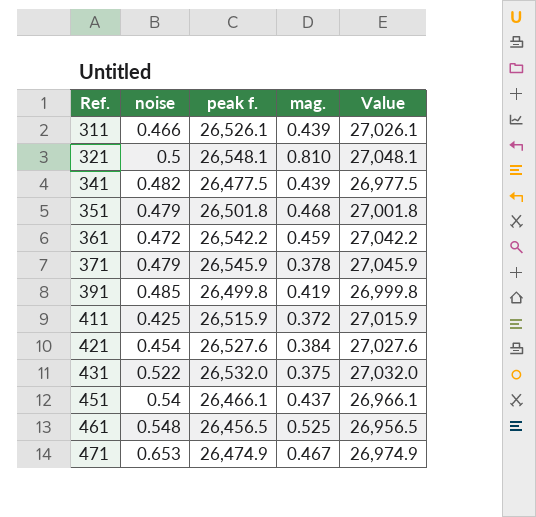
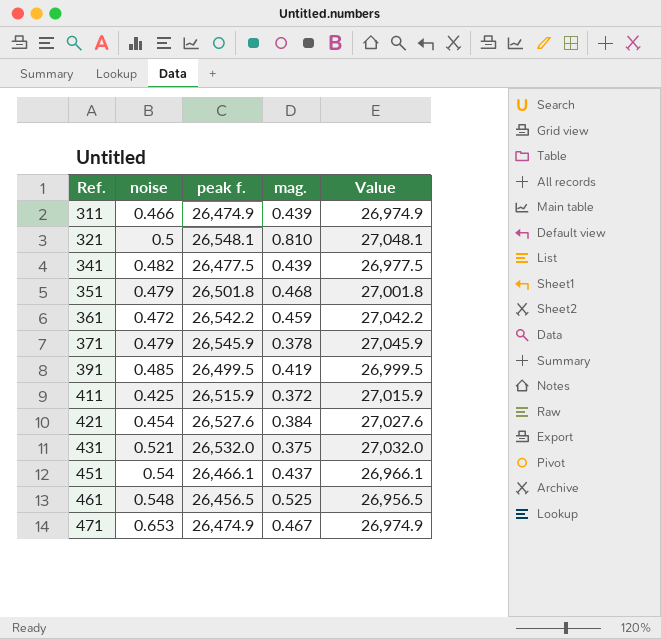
311 | peak f.: 26,526.1 -> 26,474.9
311 | Value: 27,026.1 -> 26,974.9
391 | peak f.: 26,499.8 -> 26,499.5
391 | Value: 26,999.8 -> 26,999.5
431 | noise: 0.522 -> 0.521

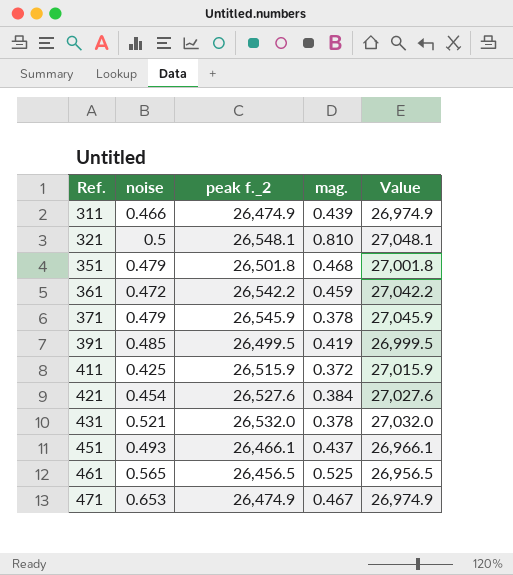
column name: peak f. -> peak f._2
row 341: 0.482 | 26,477.5 | 0.439 | 26,977.5 -> none
431 | mag.: 0.375 -> 0.378
451 | noise: 0.54 -> 0.493
461 | noise: 0.548 -> 0.565

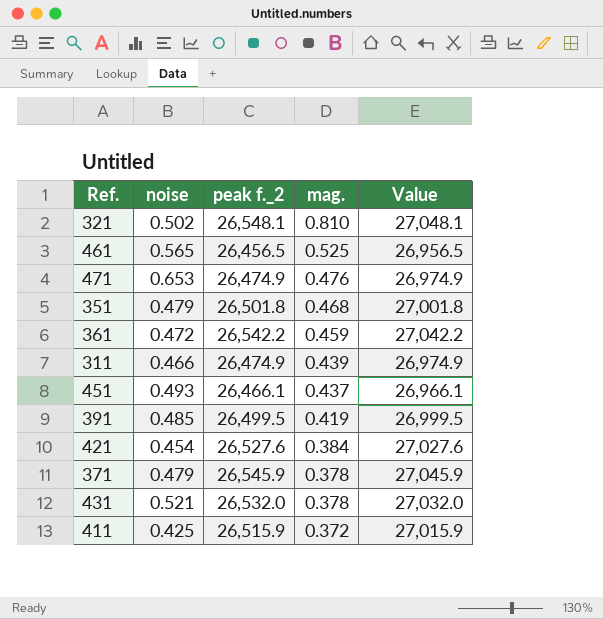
row order: Ref. ascending -> mag. descending
321 | noise: 0.5 -> 0.502
471 | mag.: 0.467 -> 0.476

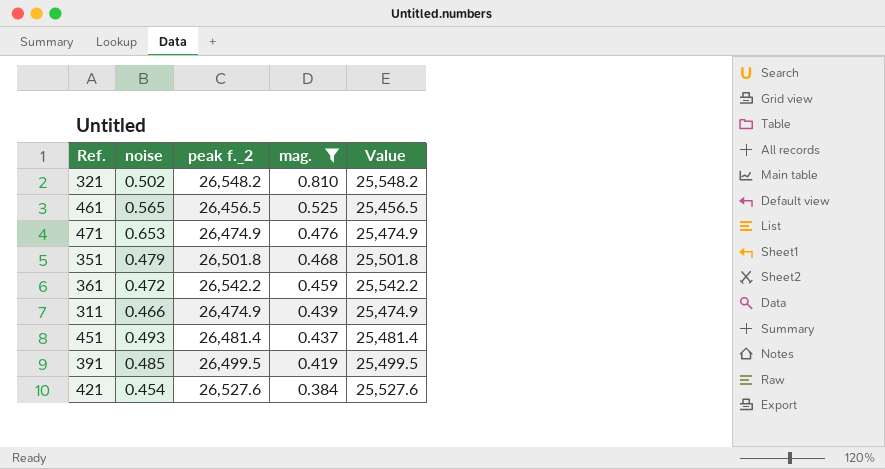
filter: none -> mag. >= 0.384
column Value | formula: [peak f._2] + 500 -> [peak f._2] - 1000
321 | peak f._2: 26,548.1 -> 26,548.2
451 | peak f._2: 26,466.1 -> 26,481.4

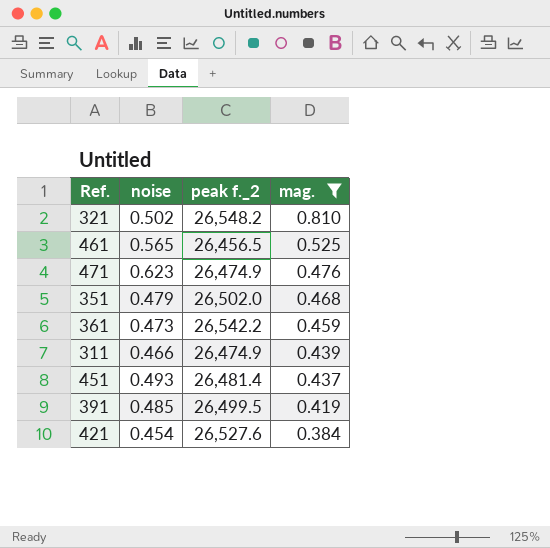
column Value | formula: [peak f._2] - 1000 -> none
471 | noise: 0.653 -> 0.623
351 | peak f._2: 26,501.8 -> 26,502.0
361 | noise: 0.472 -> 0.473

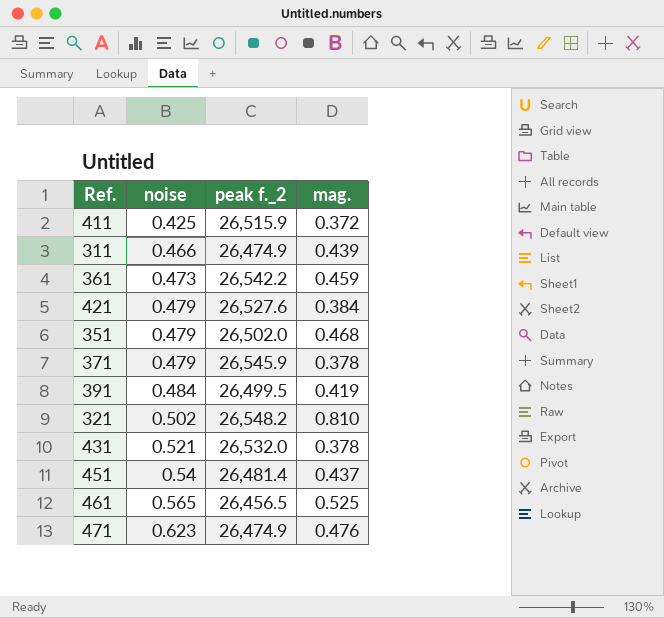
filter: mag. >= 0.384 -> none
row order: mag. descending -> noise ascending
421 | noise: 0.454 -> 0.479
391 | noise: 0.485 -> 0.484
451 | noise: 0.493 -> 0.54

